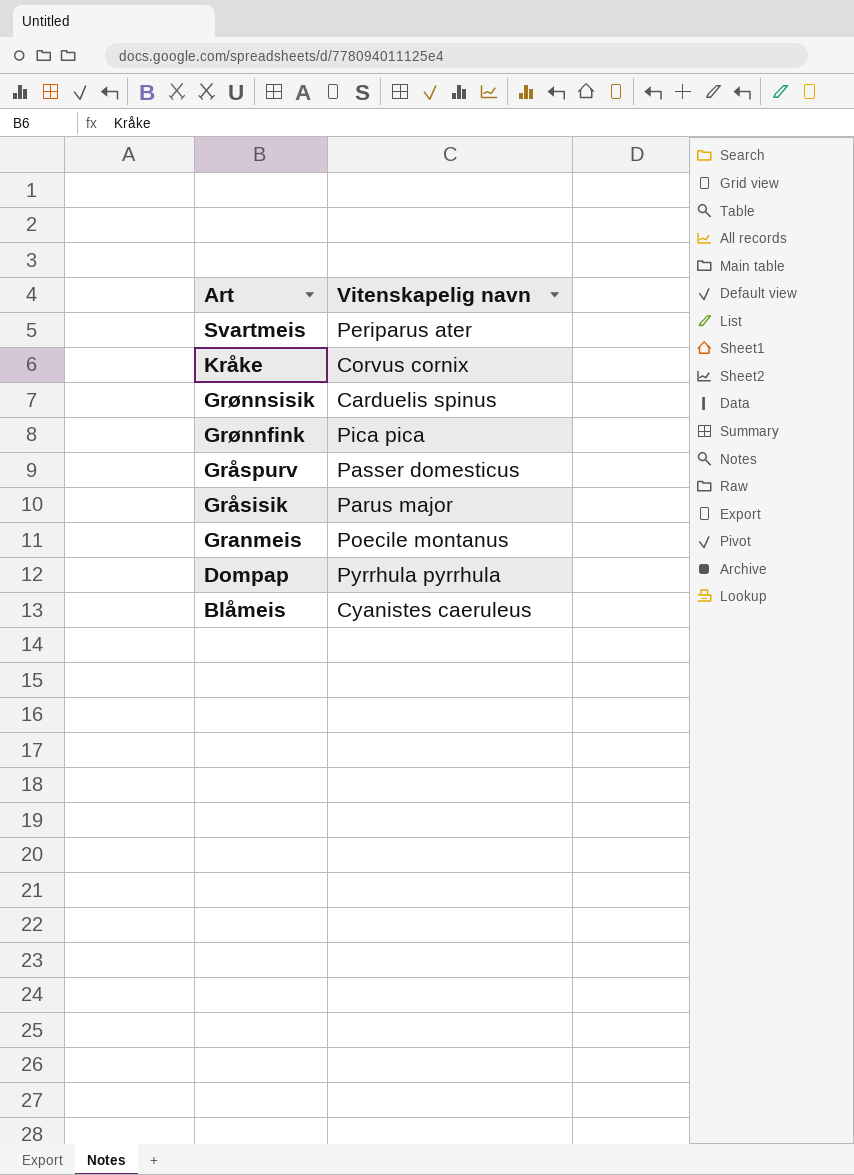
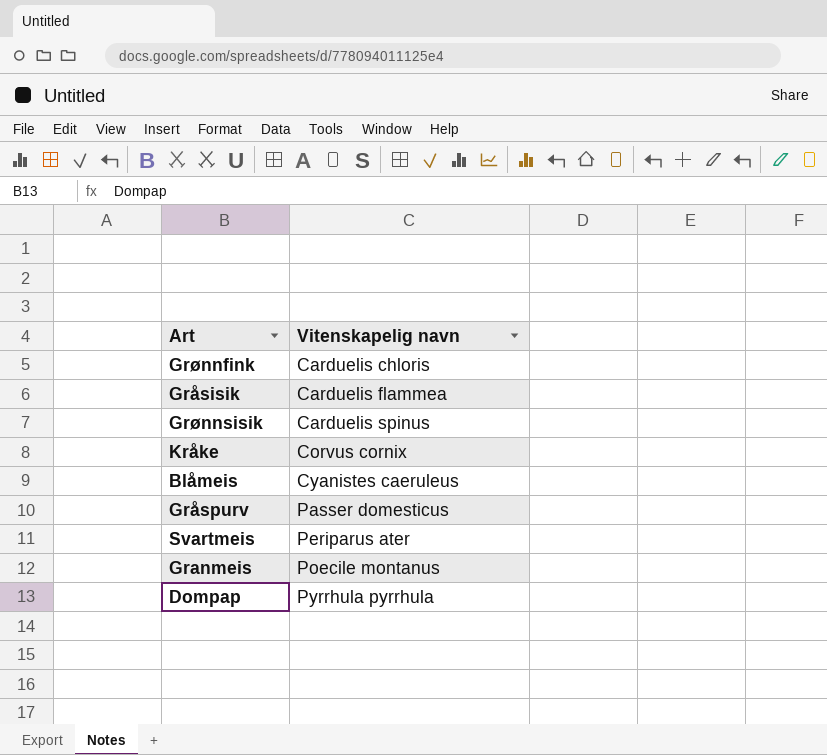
row order: Art descending -> Vitenskapelig navn ascending
Grønnfink | Vitenskapelig navn: Pica pica -> Carduelis chloris
Gråsisik | Vitenskapelig navn: Parus major -> Carduelis flammea

